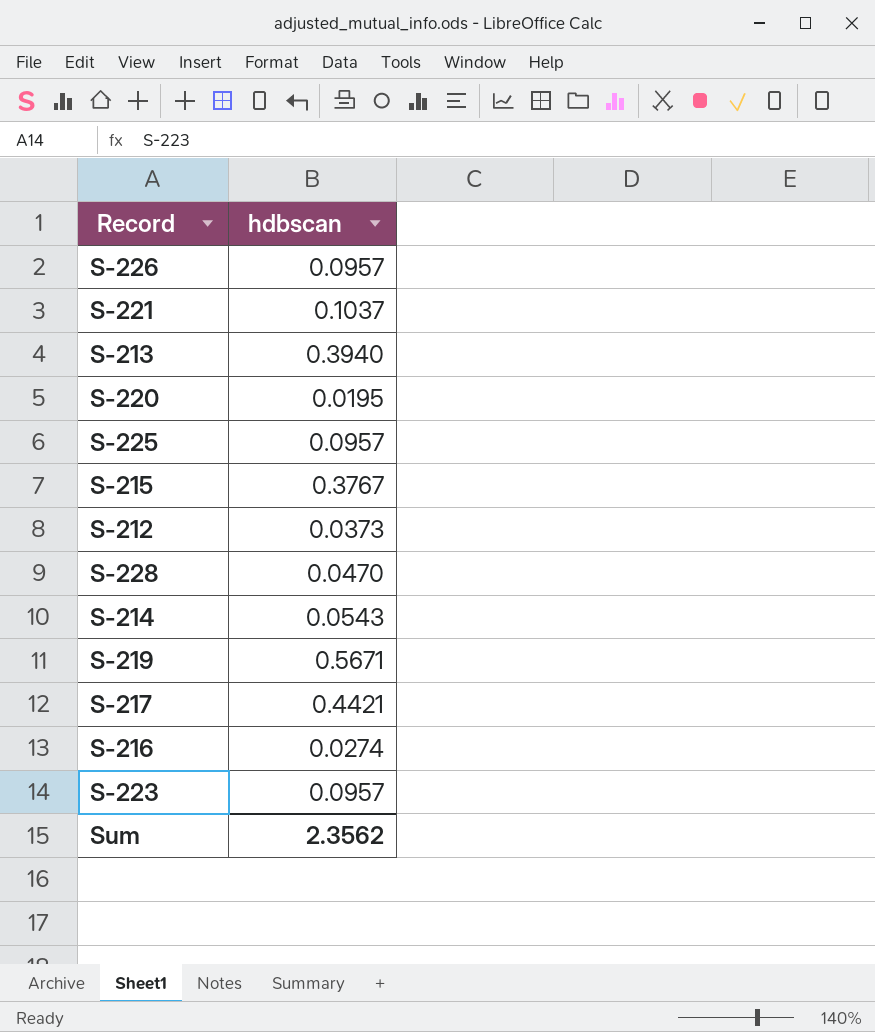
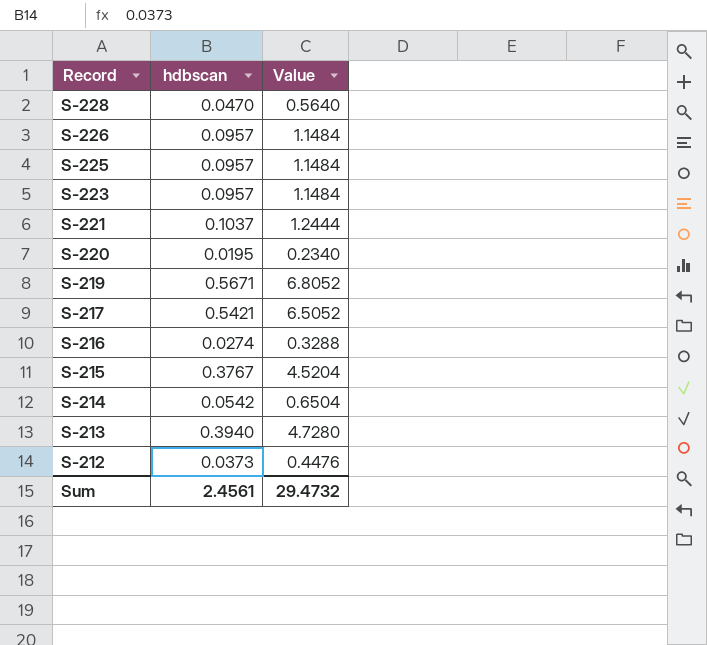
row order: none -> Record descending
column Value | formula: none -> [hdbscan] * 12
S-217 | hdbscan: 0.4421 -> 0.5421
S-214 | hdbscan: 0.0543 -> 0.0542
Sum | hdbscan: 2.3562 -> 2.4561

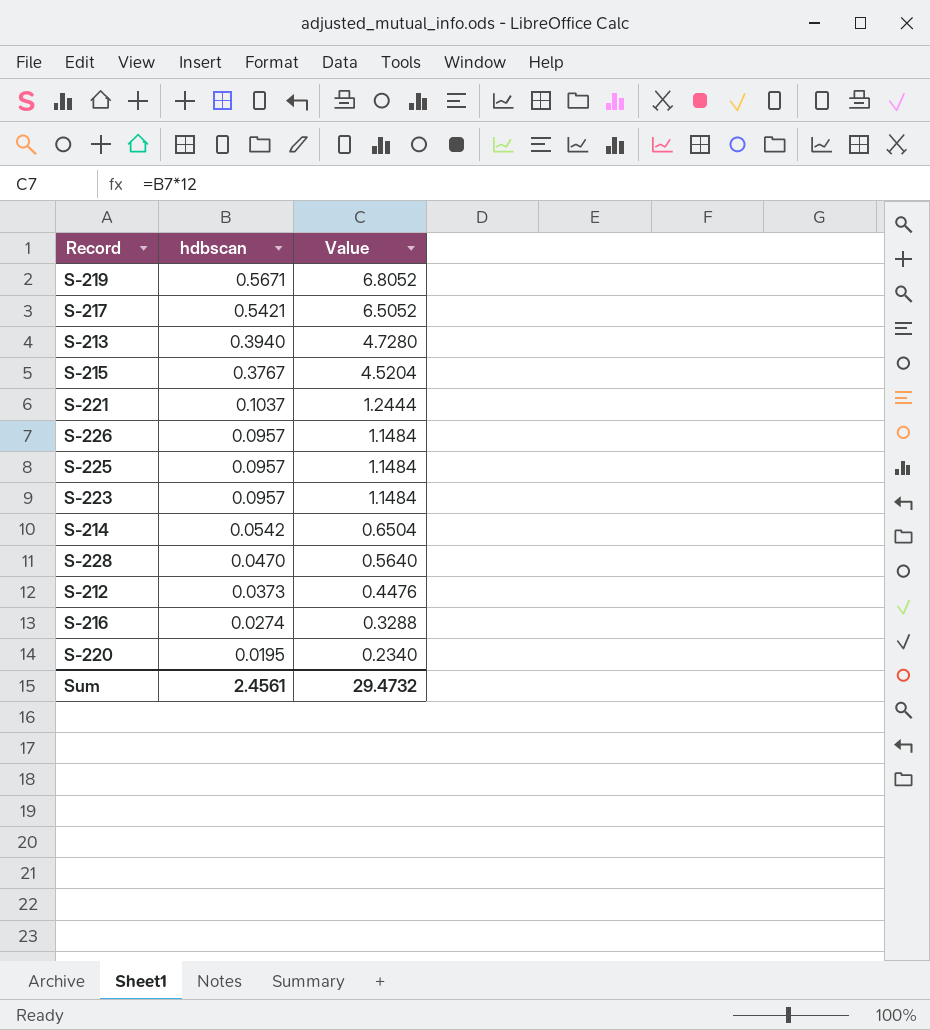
row order: Record descending -> hdbscan descending

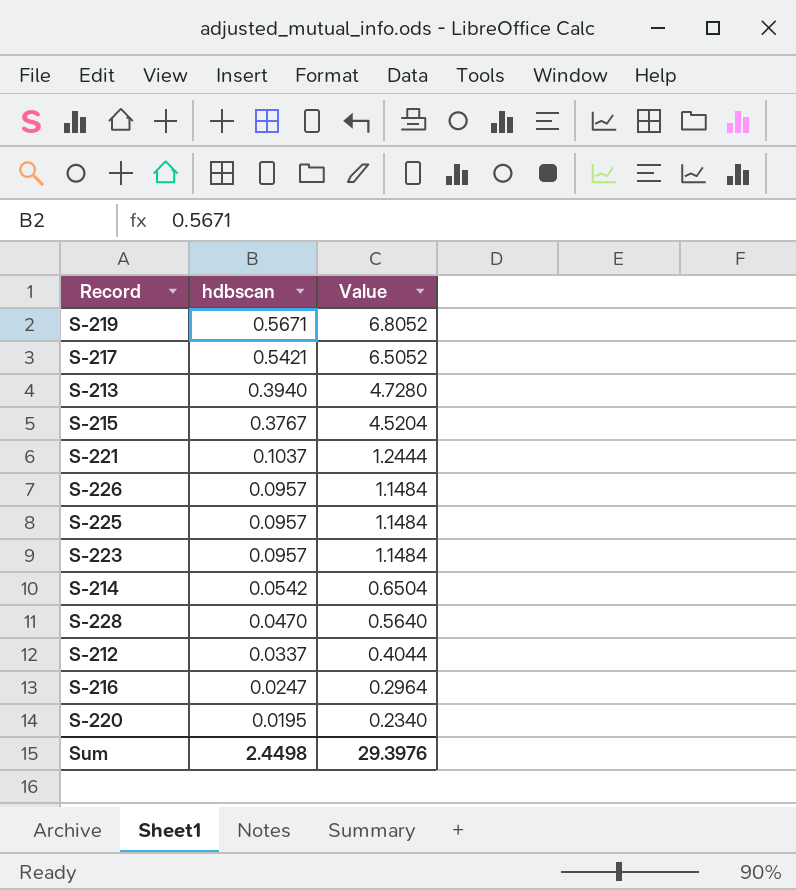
S-212 | hdbscan: 0.0373 -> 0.0337
S-212 | Value: 0.4476 -> 0.4044
S-216 | hdbscan: 0.0274 -> 0.0247
S-216 | Value: 0.3288 -> 0.2964
Sum | hdbscan: 2.4561 -> 2.4498
Sum | Value: 29.4732 -> 29.3976

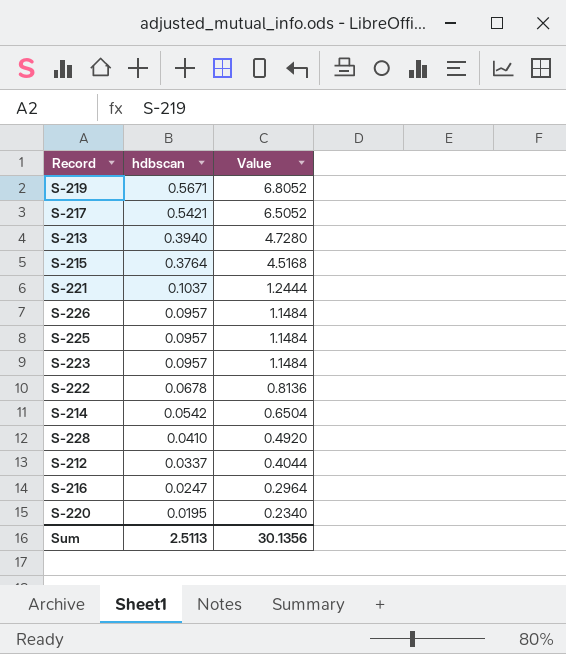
S-215 | hdbscan: 0.3767 -> 0.3764
S-215 | Value: 4.5204 -> 4.5168
row S-222: none -> 0.0678 | 0.8136
S-228 | hdbscan: 0.0470 -> 0.0410
S-228 | Value: 0.5640 -> 0.4920
Sum | hdbscan: 2.4498 -> 2.5113
Sum | Value: 29.3976 -> 30.1356

